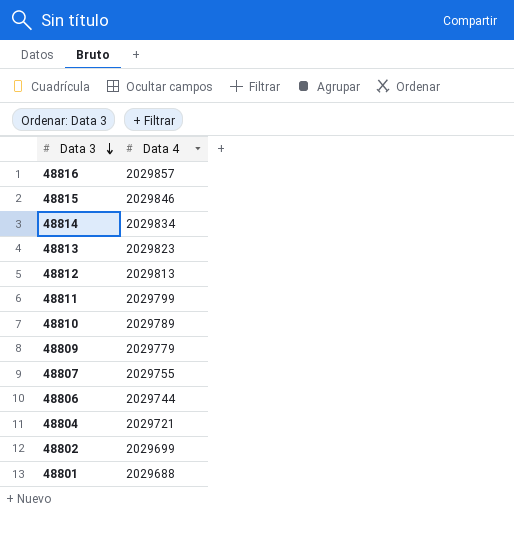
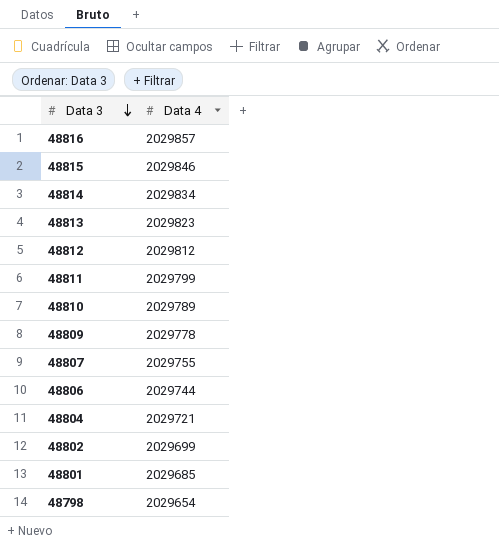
48812 | Data 4: 2029813 -> 2029812
48809 | Data 4: 2029779 -> 2029778
48801 | Data 4: 2029688 -> 2029685
row 48798: none -> 2029654

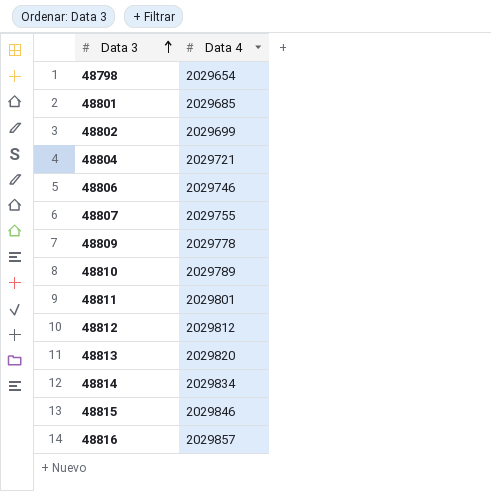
row order: Data 3 descending -> Data 3 ascending
48806 | Data 4: 2029744 -> 2029746
48811 | Data 4: 2029799 -> 2029801
48813 | Data 4: 2029823 -> 2029820

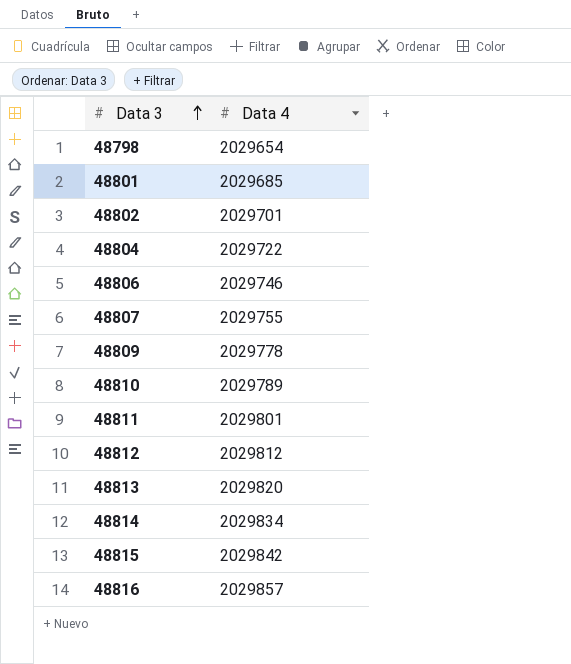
48802 | Data 4: 2029699 -> 2029701
48804 | Data 4: 2029721 -> 2029722
48815 | Data 4: 2029846 -> 2029842

